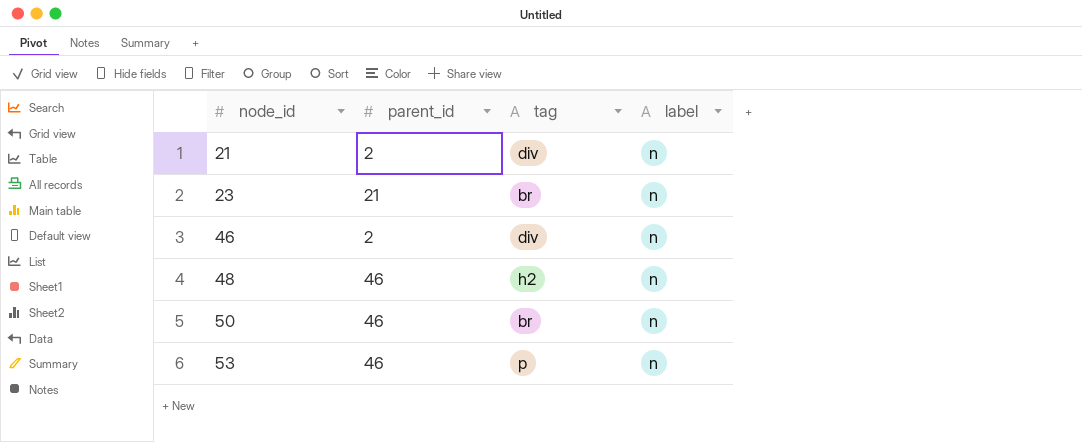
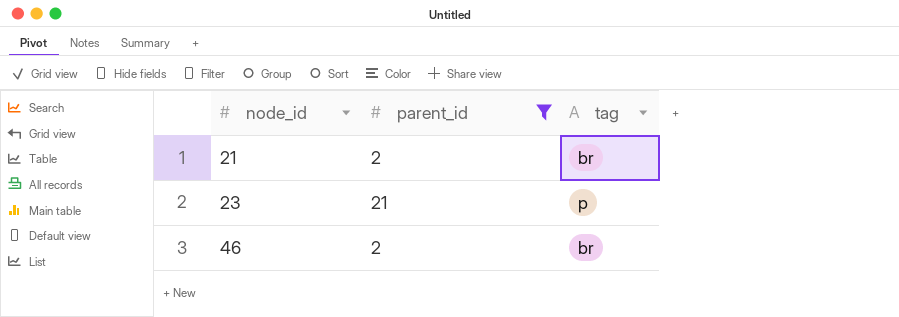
filter: none -> parent_id != 46
column label | position: 4 -> none
21 | tag: div -> br
23 | tag: br -> p
46 | tag: div -> br

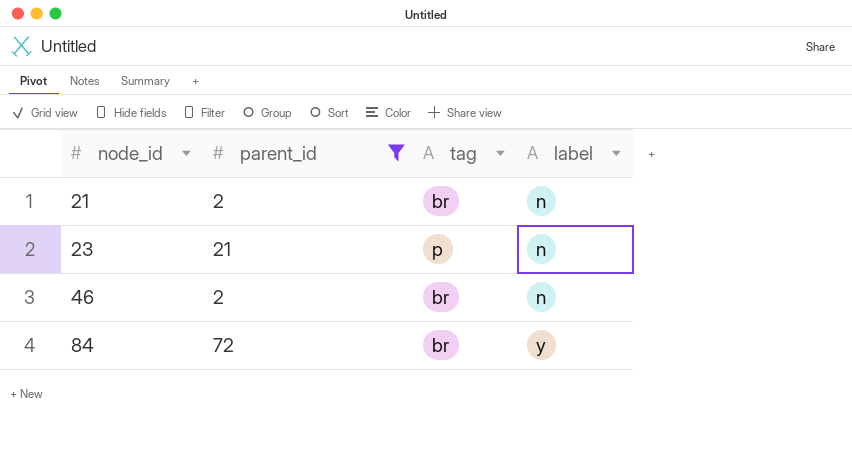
column label | position: none -> 4
row 84: none -> 72 | br | y

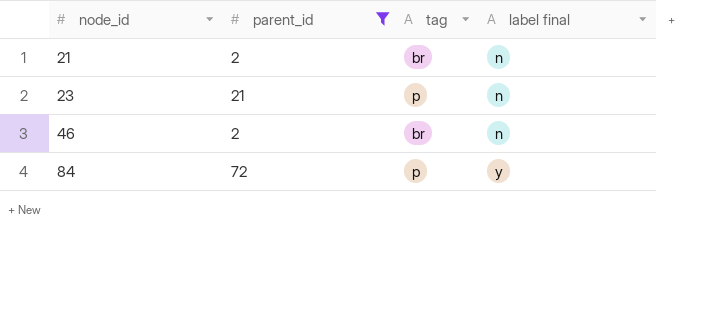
column name: label -> label final
84 | tag: br -> p

